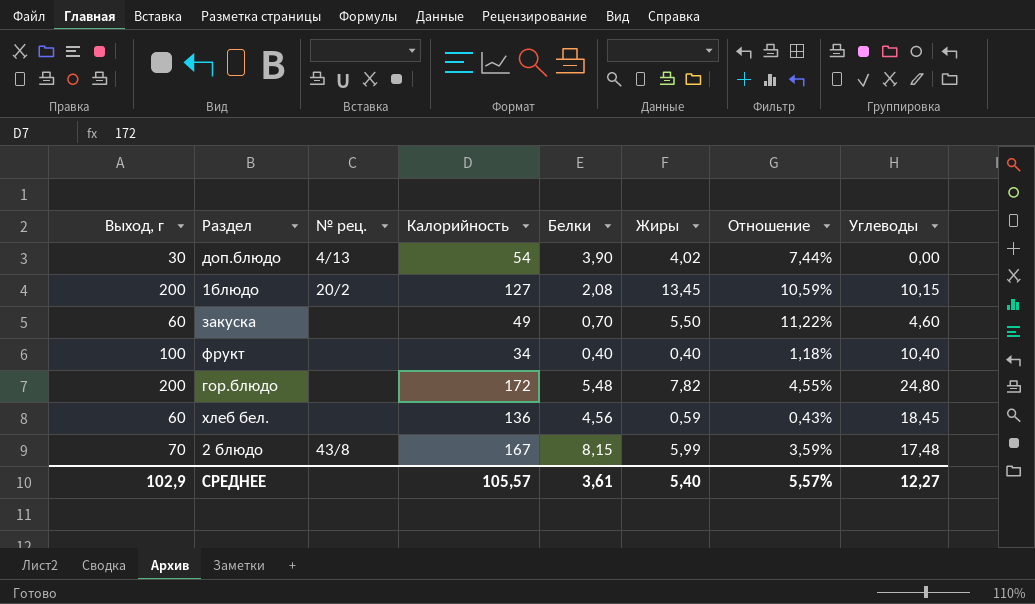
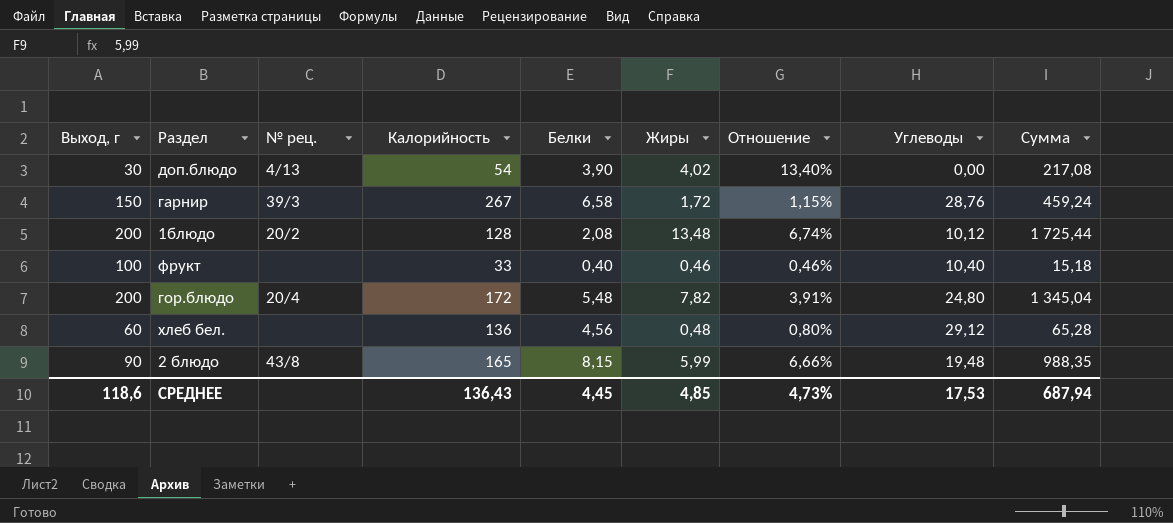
column Отношение | formula: [Жиры] / [Калорийность] -> [Жиры] / [Выход, г]
column Сумма | formula: none -> [Калорийность] * [Жиры]
row закуска: 60 | none | 49 | 0,70 | 5,50 | 11,22% | 4,60 -> none
row гарнир: none -> 150 | 39/3 | 267 | 6,58 | 1,72 | 1,15% | 28,76 | 459,24
1блюдо | Калорийность: 127 -> 128
1блюдо | Жиры: 13,45 -> 13,48
1блюдо | Углеводы: 10,15 -> 10,12
фрукт | Калорийность: 34 -> 33
фрукт | Жиры: 0,40 -> 0,46
гор.блюдо | № рец.: none -> 20/4
хлеб бел. | Жиры: 0,59 -> 0,48
хлеб бел. | Углеводы: 18,45 -> 29,12
2 блюдо | Выход, г: 70 -> 90
2 блюдо | Калорийность: 167 -> 165
2 блюдо | Углеводы: 17,48 -> 19,48
СРЕДНЕЕ | Выход, г: 102,9 -> 118,6
СРЕДНЕЕ | Калорийность: 105,57 -> 136,43
СРЕДНЕЕ | Белки: 3,61 -> 4,45
СРЕДНЕЕ | Жиры: 5,40 -> 4,85
СРЕДНЕЕ | Отношение: 5,57% -> 4,73%
СРЕДНЕЕ | Углеводы: 12,27 -> 17,53

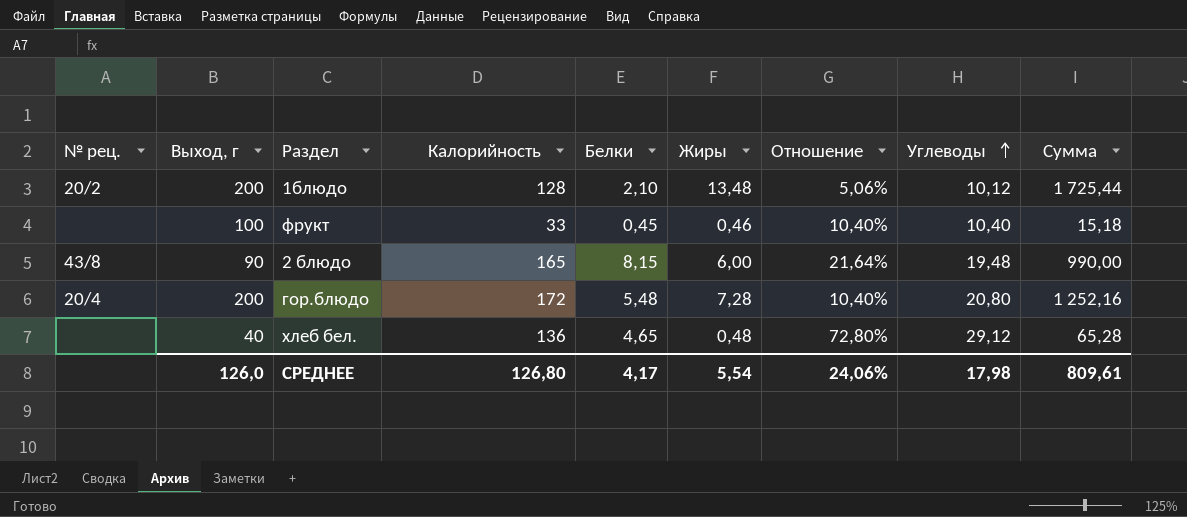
row order: none -> Углеводы ascending
column № рец. | position: 3 -> 1
column Отношение | formula: [Жиры] / [Выход, г] -> [Углеводы] / [Выход, г]
row доп.блюдо: 30 | 4/13 | 54 | 3,90 | 4,02 | 13,40% | 0,00 | 217,08 -> none
row гарнир: 150 | 39/3 | 267 | 6,58 | 1,72 | 1,15% | 28,76 | 459,24 -> none
1блюдо | Белки: 2,08 -> 2,10
фрукт | Белки: 0,40 -> 0,45
2 блюдо | Жиры: 5,99 -> 6,00
2 блюдо | Сумма: 988,35 -> 990,00
гор.блюдо | Жиры: 7,82 -> 7,28
гор.блюдо | Углеводы: 24,80 -> 20,80
гор.блюдо | Сумма: 1 345,04 -> 1 252,16
хлеб бел. | Выход, г: 60 -> 40
хлеб бел. | Белки: 4,56 -> 4,65
СРЕДНЕЕ | Выход, г: 118,6 -> 126,0
СРЕДНЕЕ | Калорийность: 136,43 -> 126,80
СРЕДНЕЕ | Белки: 4,45 -> 4,17
СРЕДНЕЕ | Жиры: 4,85 -> 5,54
СРЕДНЕЕ | Отношение: 4,73% -> 24,06%
СРЕДНЕЕ | Углеводы: 17,53 -> 17,98
СРЕДНЕЕ | Сумма: 687,94 -> 809,61

